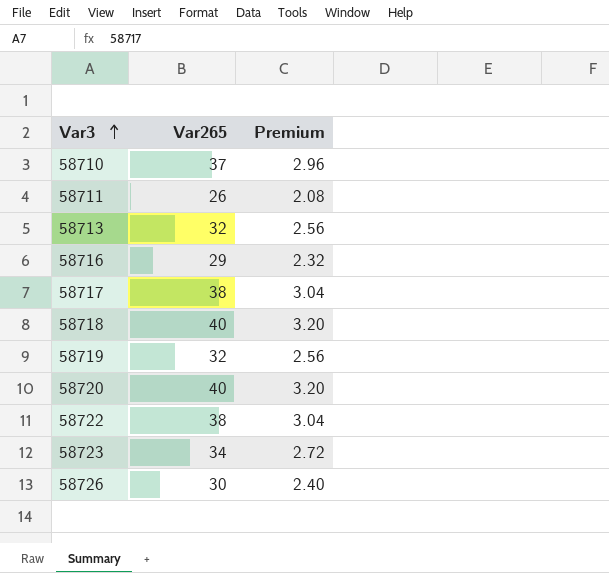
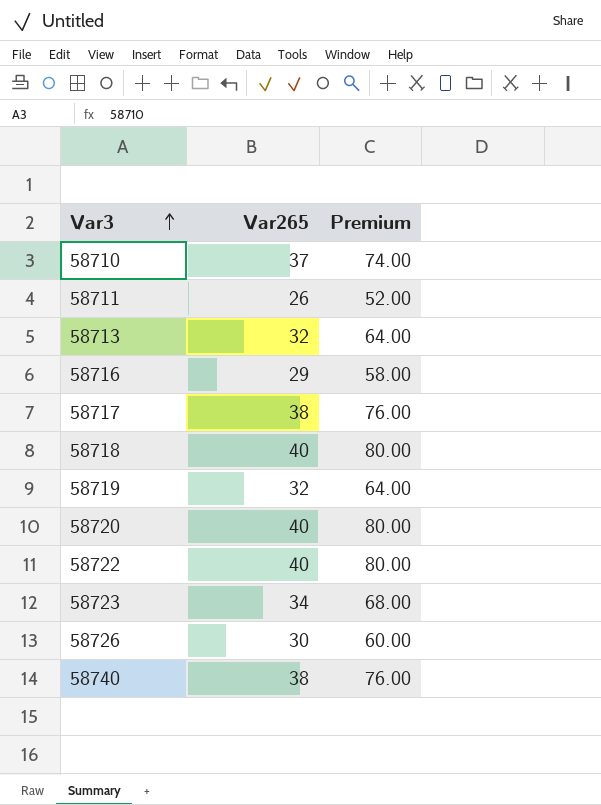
column Premium | formula: [Var265] * 0.08 -> [Var265] * 2
58722 | Var265: 38 -> 40
row 58740: none -> 38 | 76.00

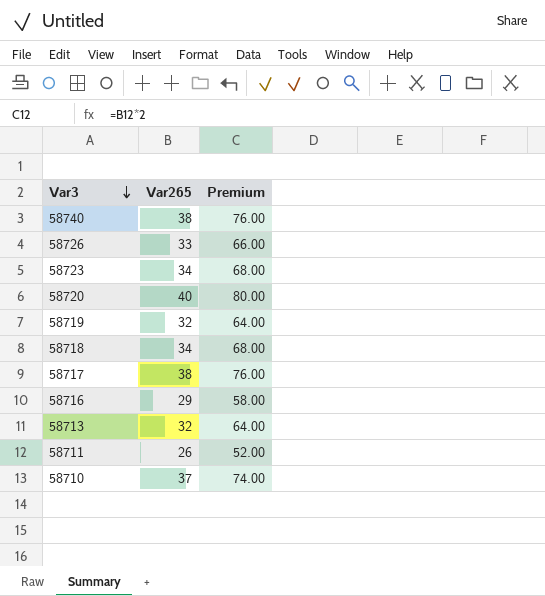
row order: Var3 ascending -> Var3 descending
row 58722: 40 | 80.00 -> none
58726 | Var265: 30 -> 33
58726 | Premium: 60.00 -> 66.00
58718 | Var265: 40 -> 34
58718 | Premium: 80.00 -> 68.00

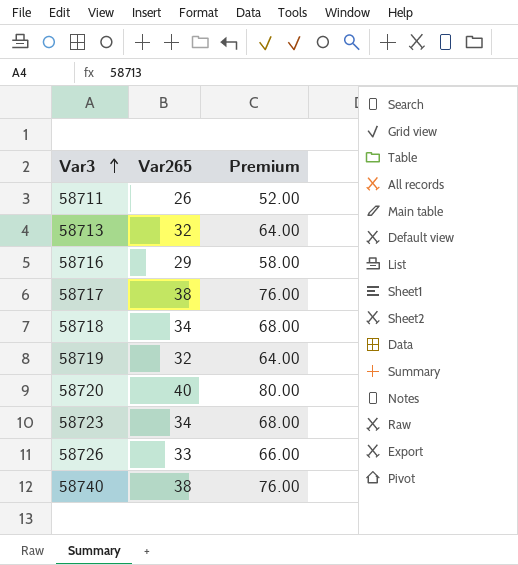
row order: Var3 descending -> Var3 ascending
row 58710: 37 | 74.00 -> none

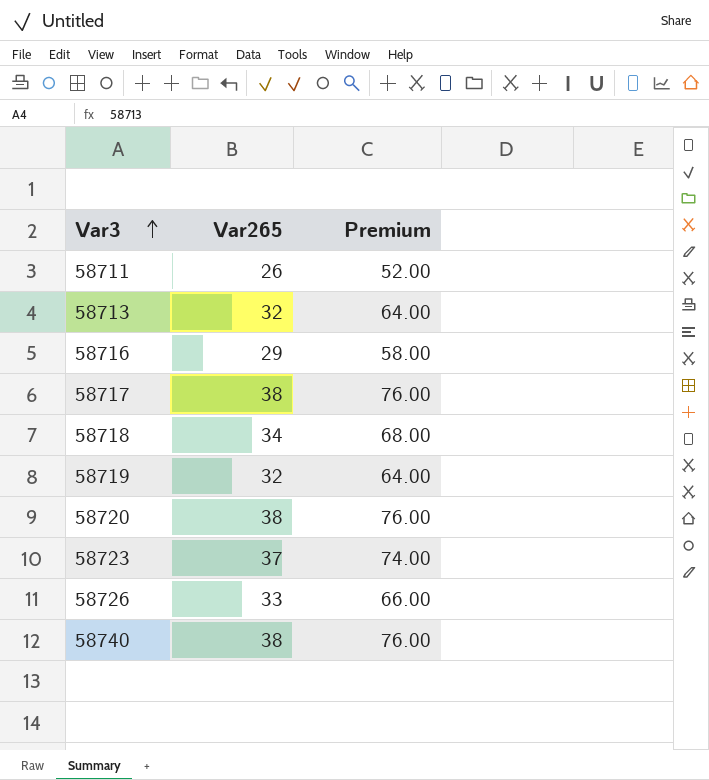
58720 | Var265: 40 -> 38
58720 | Premium: 80.00 -> 76.00
58723 | Var265: 34 -> 37
58723 | Premium: 68.00 -> 74.00

